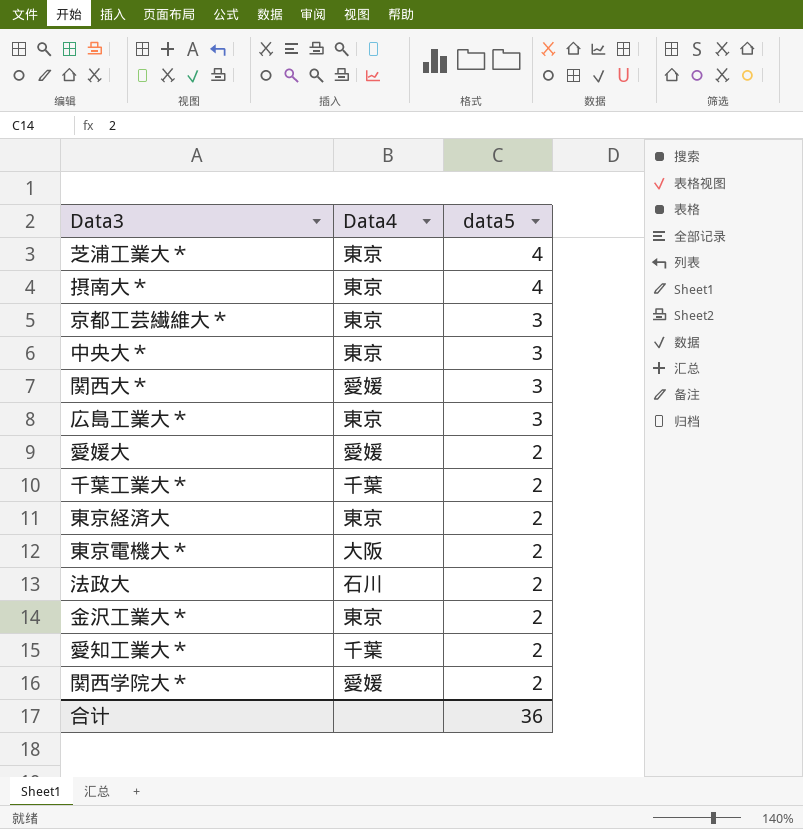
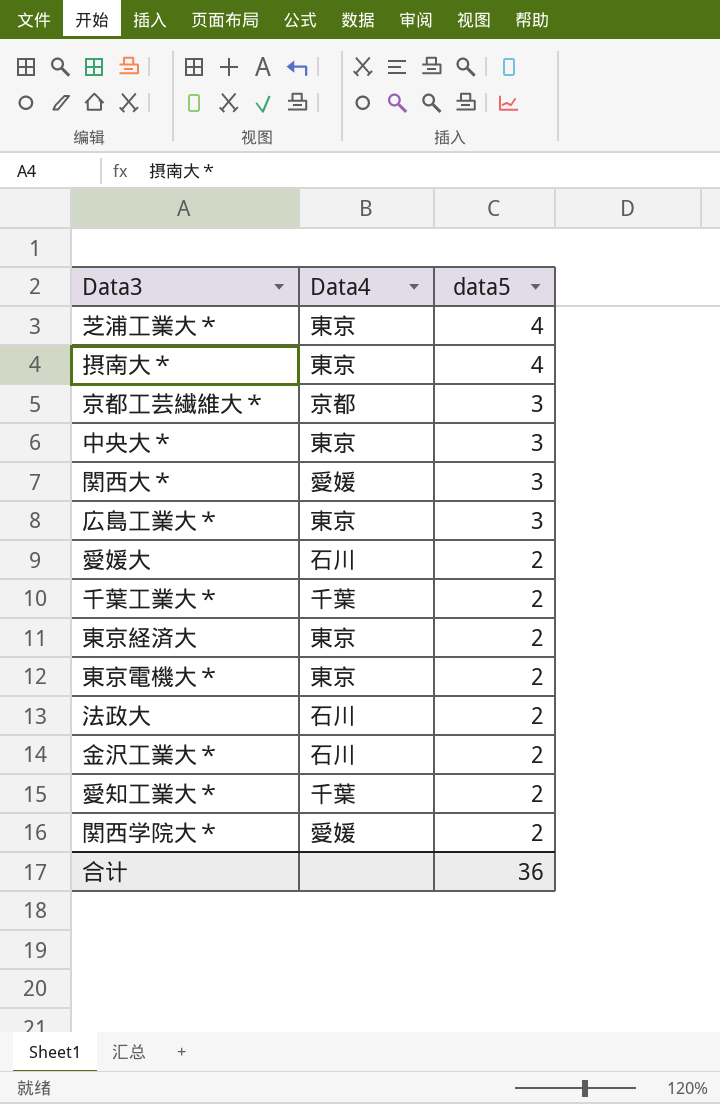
京都工芸繊維大＊ | Data4: 東京 -> 京都
愛媛大 | Data4: 愛媛 -> 石川
東京電機大＊ | Data4: 大阪 -> 東京
金沢工業大＊ | Data4: 東京 -> 石川

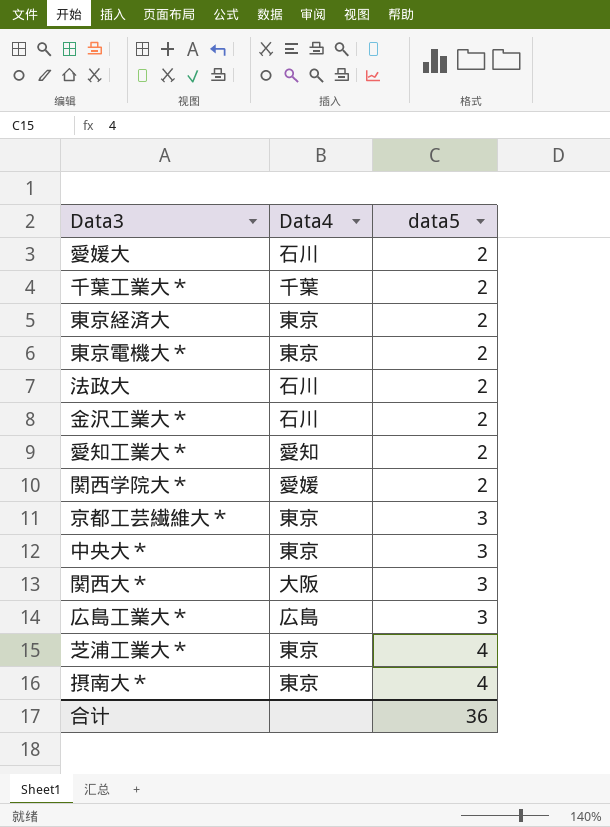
row order: data5 descending -> data5 ascending
愛知工業大＊ | Data4: 千葉 -> 愛知
京都工芸繊維大＊ | Data4: 京都 -> 東京
関西大＊ | Data4: 愛媛 -> 大阪
広島工業大＊ | Data4: 東京 -> 広島

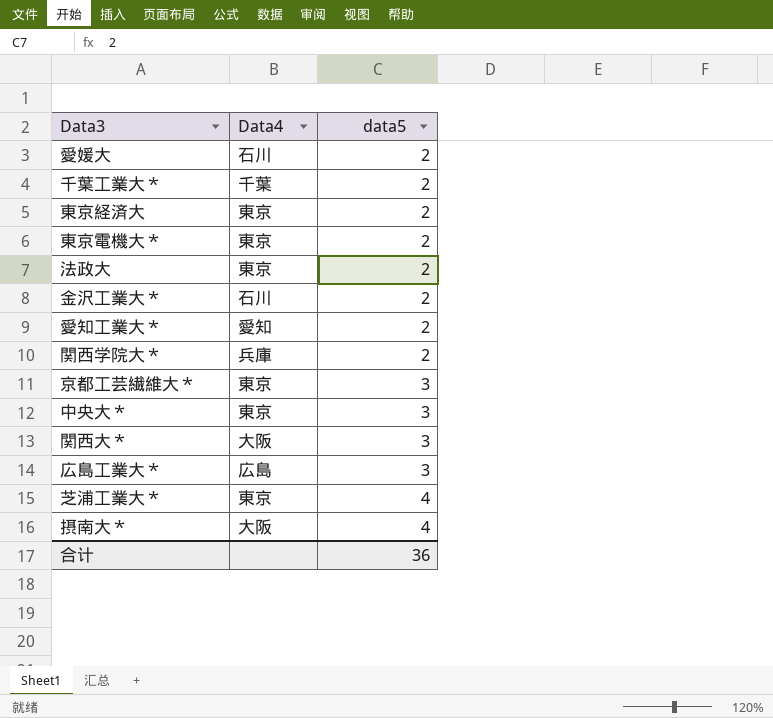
法政大 | Data4: 石川 -> 東京
関西学院大＊ | Data4: 愛媛 -> 兵庫
摂南大＊ | Data4: 東京 -> 大阪

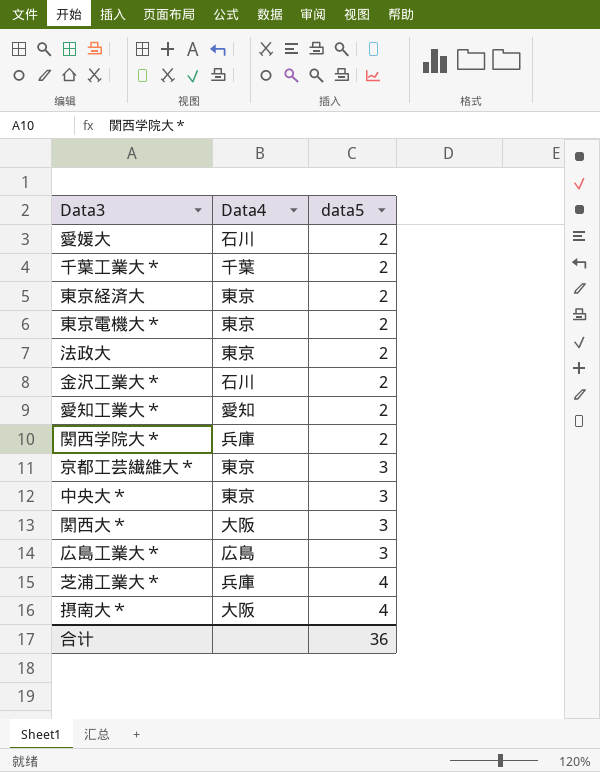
芝浦工業大＊ | Data4: 東京 -> 兵庫

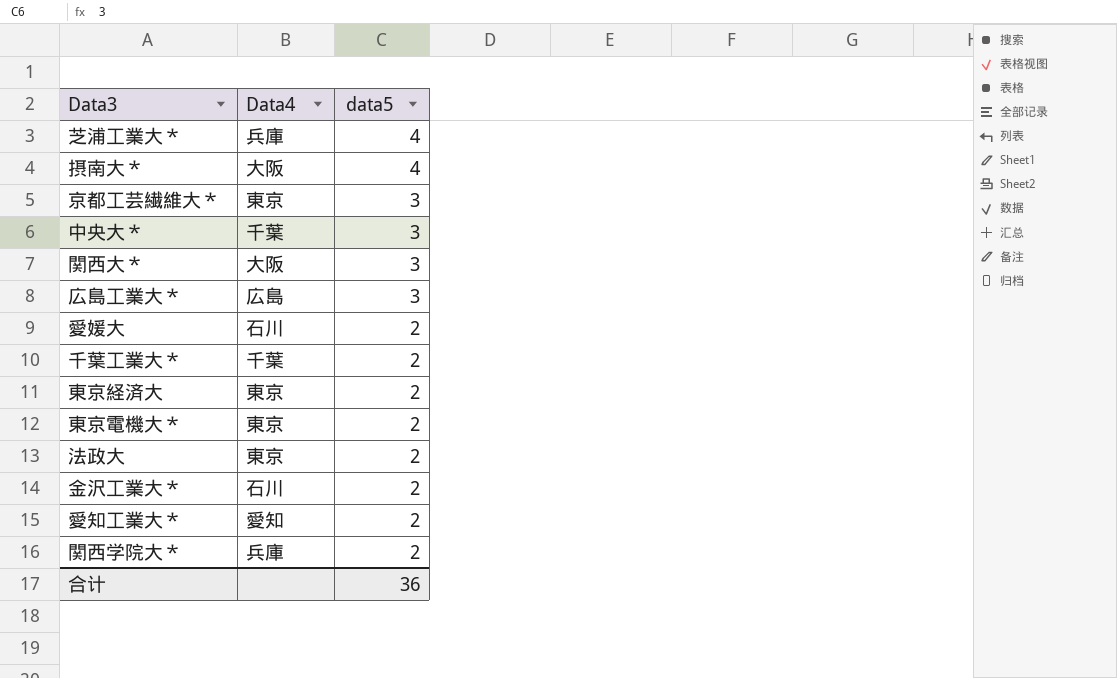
row order: data5 ascending -> data5 descending
中央大＊ | Data4: 東京 -> 千葉

